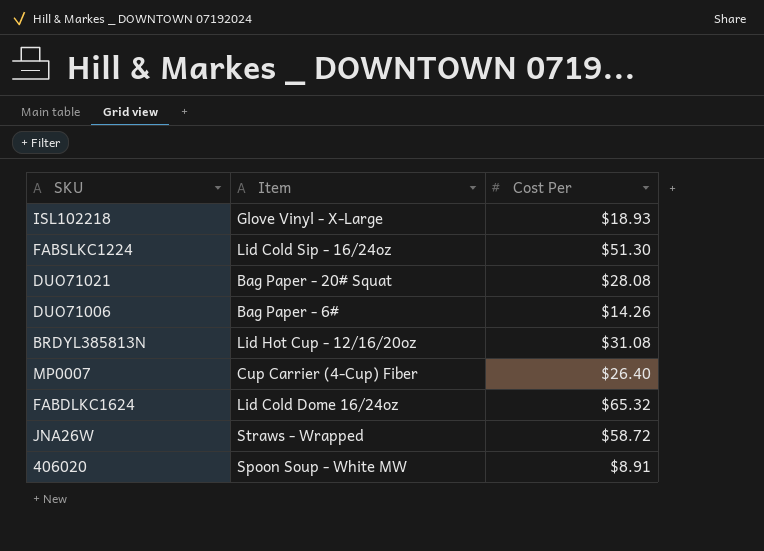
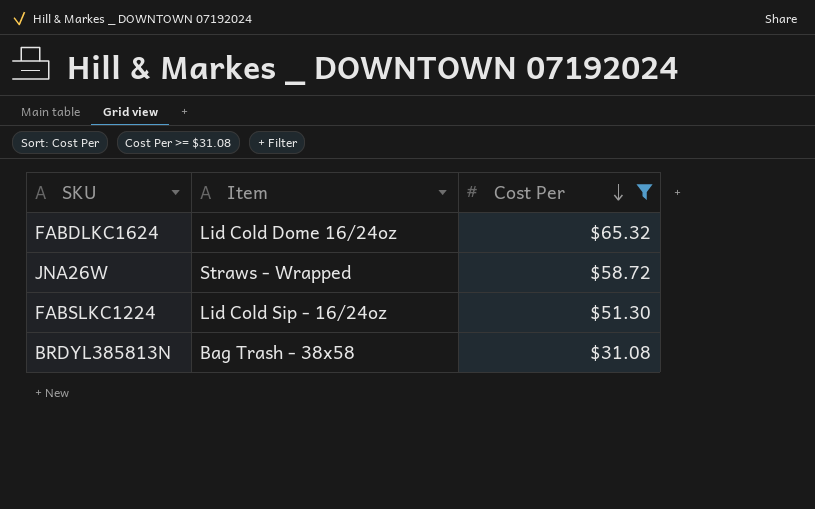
filter: none -> Cost Per >= $31.08
row order: none -> Cost Per descending
BRDYL385813N | Item: Lid Hot Cup - 12/16/20oz -> Bag Trash - 38x58

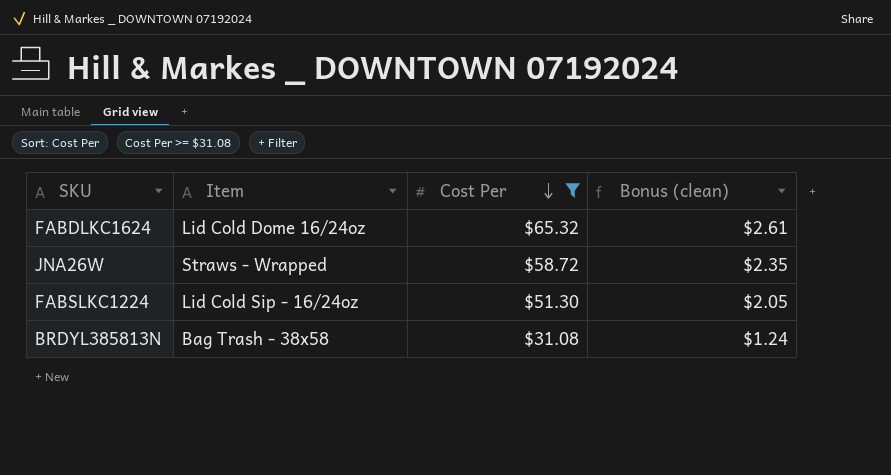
column Bonus (clean) | formula: none -> [Cost Per] * 0.04

